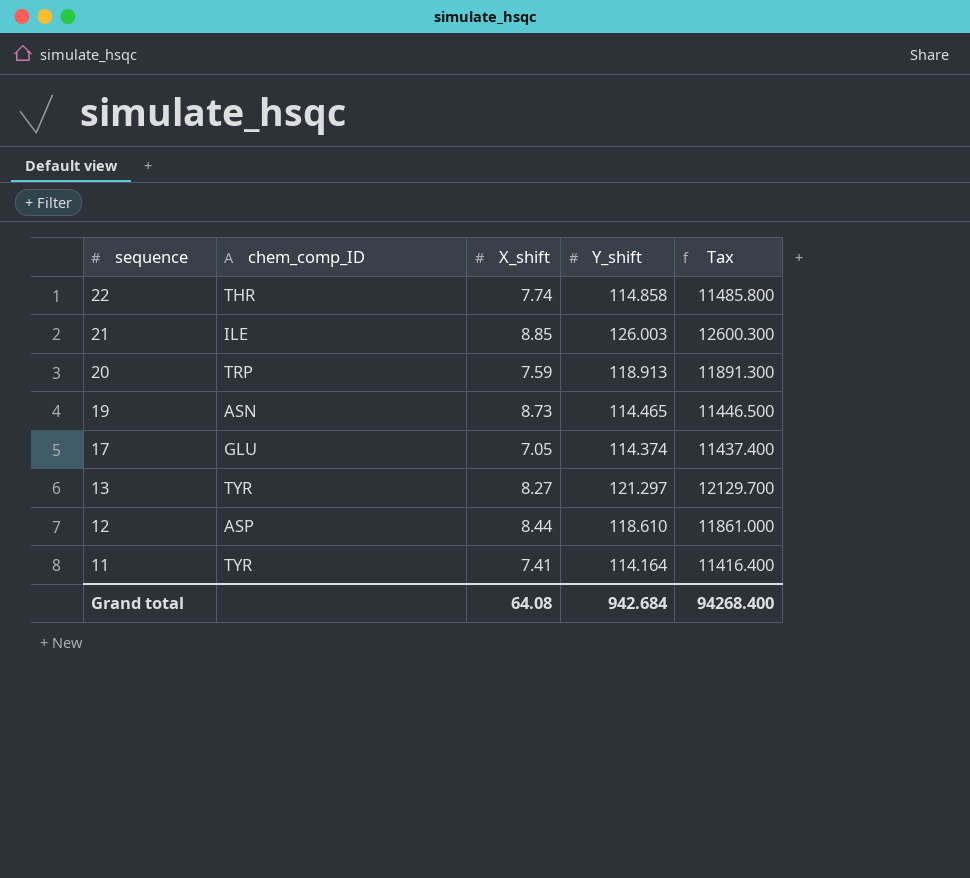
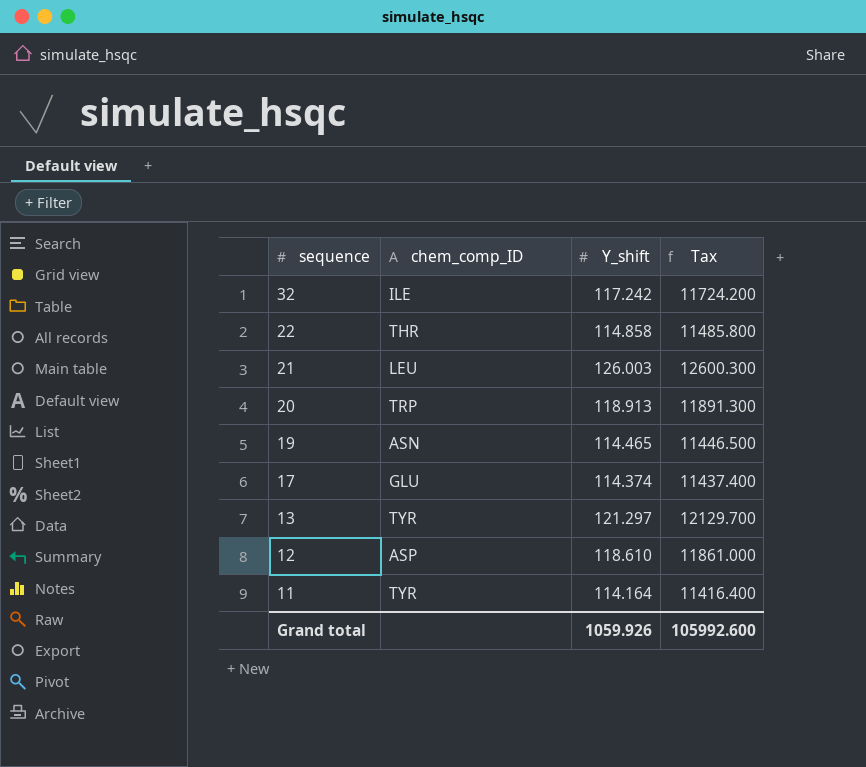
column X_shift | position: 3 -> none
row 32: none -> ILE | 117.242 | 11724.200
21 | chem_comp_ID: ILE -> LEU
Grand total | Y_shift: 942.684 -> 1059.926
Grand total | Tax: 94268.400 -> 105992.600

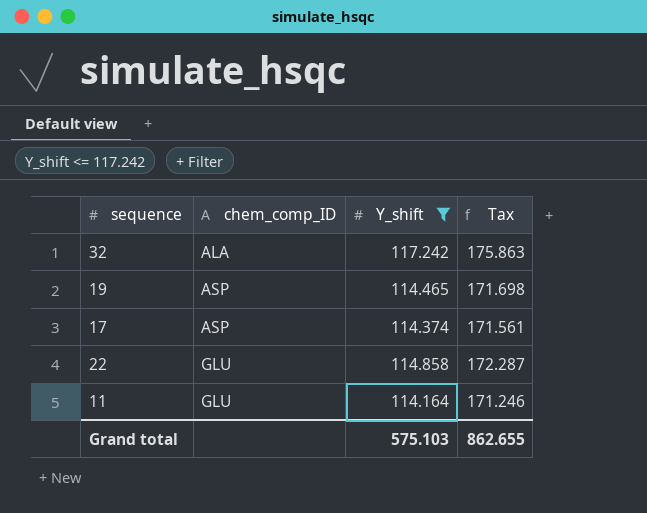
filter: none -> Y_shift <= 117.242
row order: sequence descending -> chem_comp_ID ascending
column Tax | formula: [Y_shift] * 100 -> [Y_shift] * 1.5
32 | chem_comp_ID: ILE -> ALA
19 | chem_comp_ID: ASN -> ASP
17 | chem_comp_ID: GLU -> ASP
22 | chem_comp_ID: THR -> GLU
11 | chem_comp_ID: TYR -> GLU
Grand total | Y_shift: 1059.926 -> 575.103
Grand total | Tax: 105992.600 -> 862.655

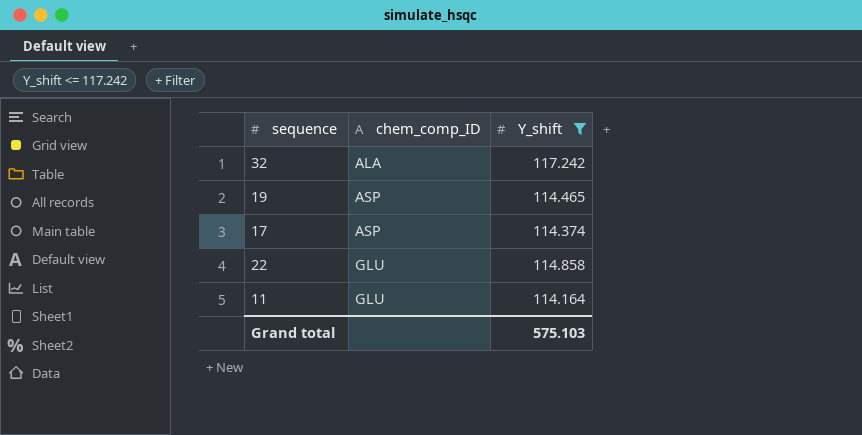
column Tax | formula: [Y_shift] * 1.5 -> none

